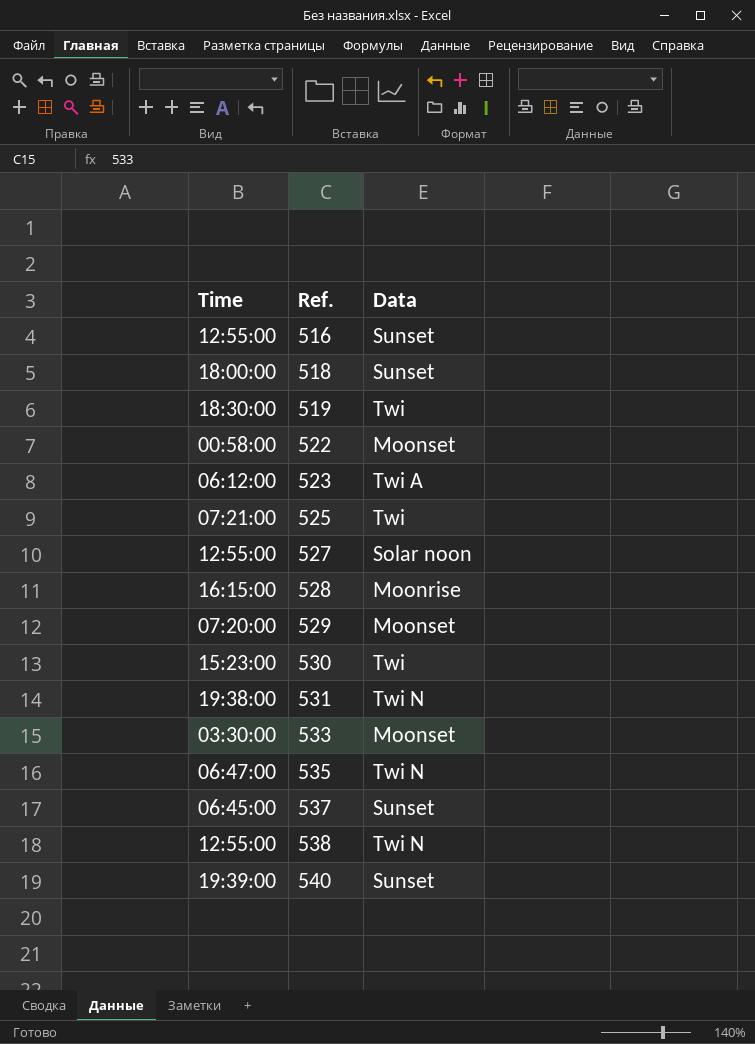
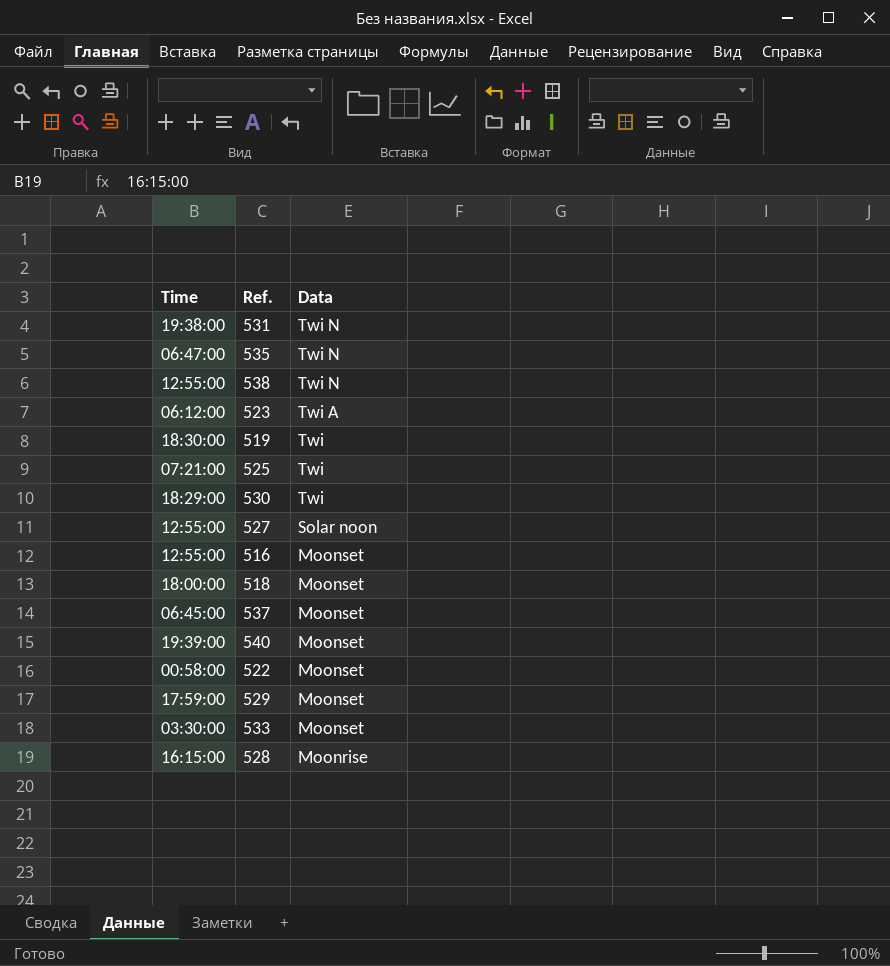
row order: Ref. ascending -> Data descending
530 | Time: 15:23:00 -> 18:29:00
516 | Data: Sunset -> Moonset
518 | Data: Sunset -> Moonset
537 | Data: Sunset -> Moonset
540 | Data: Sunset -> Moonset
529 | Time: 07:20:00 -> 17:59:00

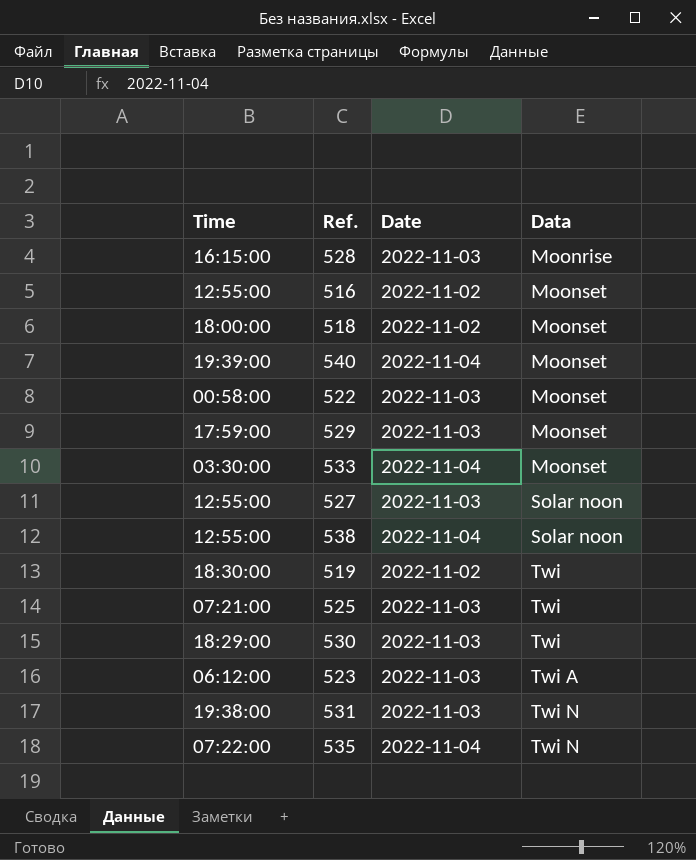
row order: Data descending -> Data ascending
column Date | position: none -> 3
row 537: 06:45:00 | Moonset -> none
538 | Data: Twi N -> Solar noon
535 | Time: 06:47:00 -> 07:22:00

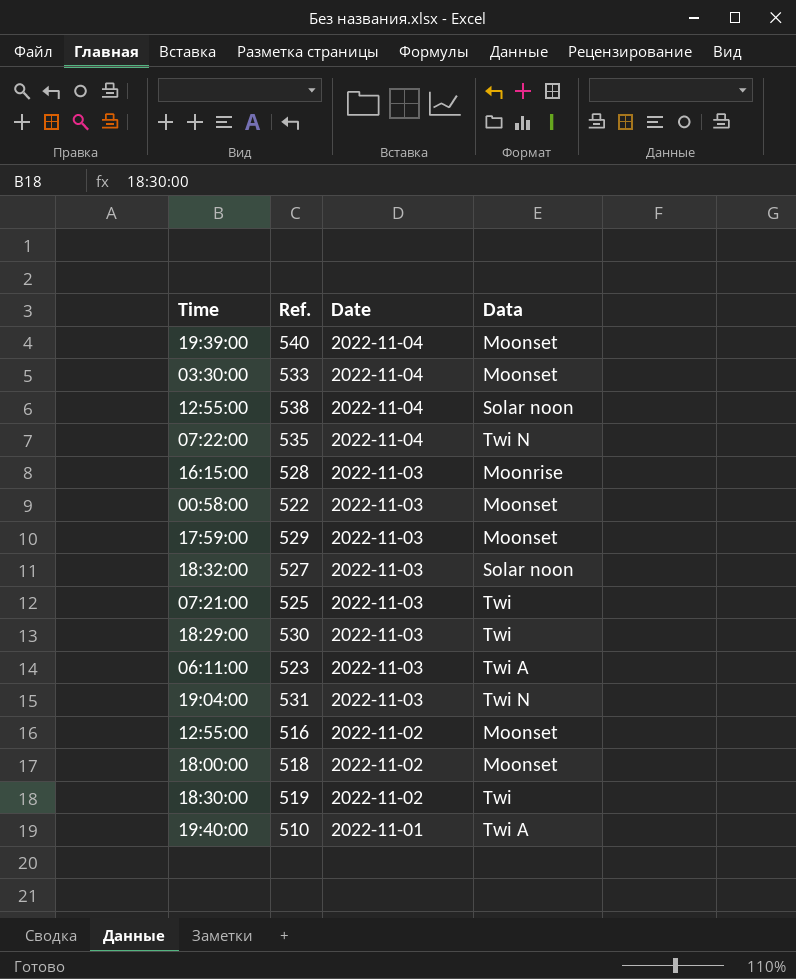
row order: Data ascending -> Date descending
527 | Time: 12:55:00 -> 18:32:00
523 | Time: 06:12:00 -> 06:11:00
531 | Time: 19:38:00 -> 19:04:00
row 510: none -> 19:40:00 | 2022-11-01 | Twi A

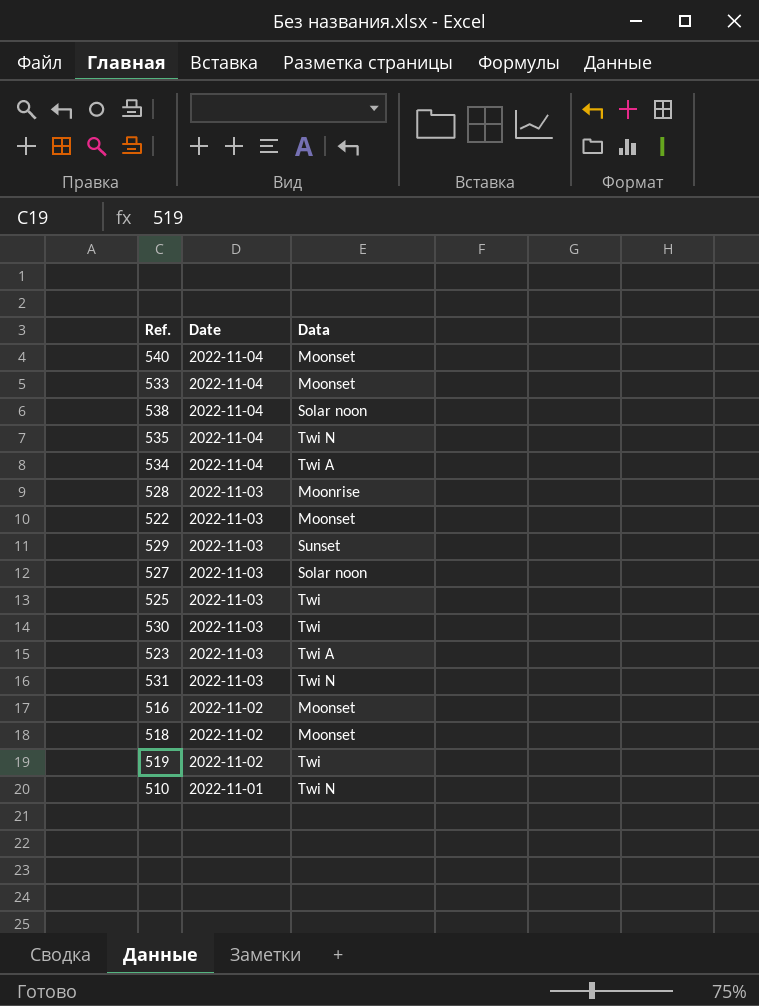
column Time | position: 1 -> none
row 534: none -> 2022-11-04 | Twi A
529 | Data: Moonset -> Sunset
510 | Data: Twi A -> Twi N

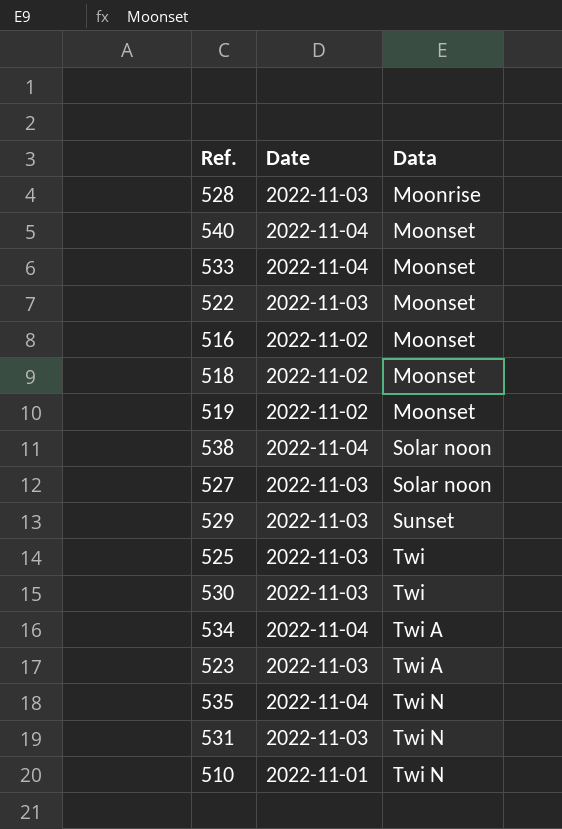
row order: Date descending -> Data ascending
519 | Data: Twi -> Moonset

